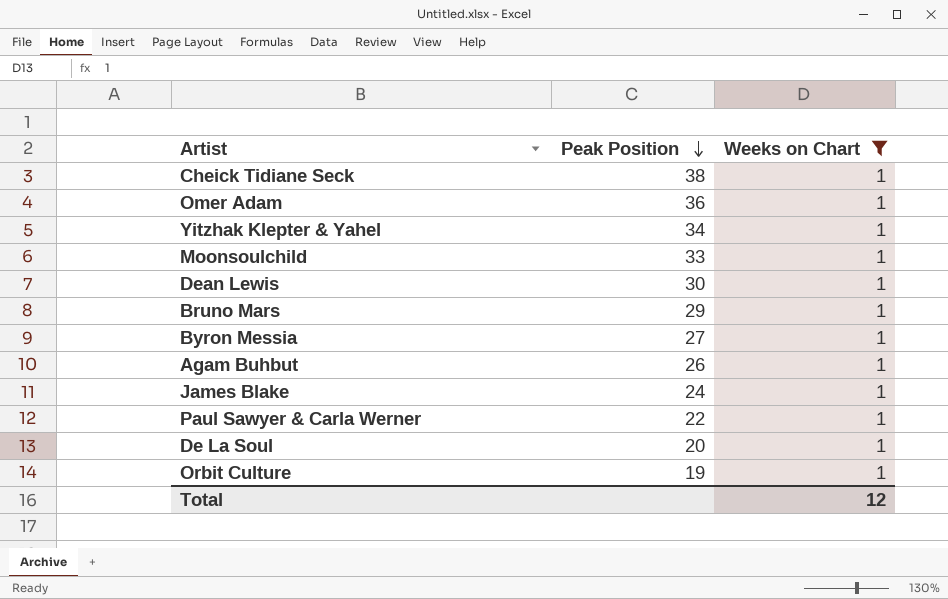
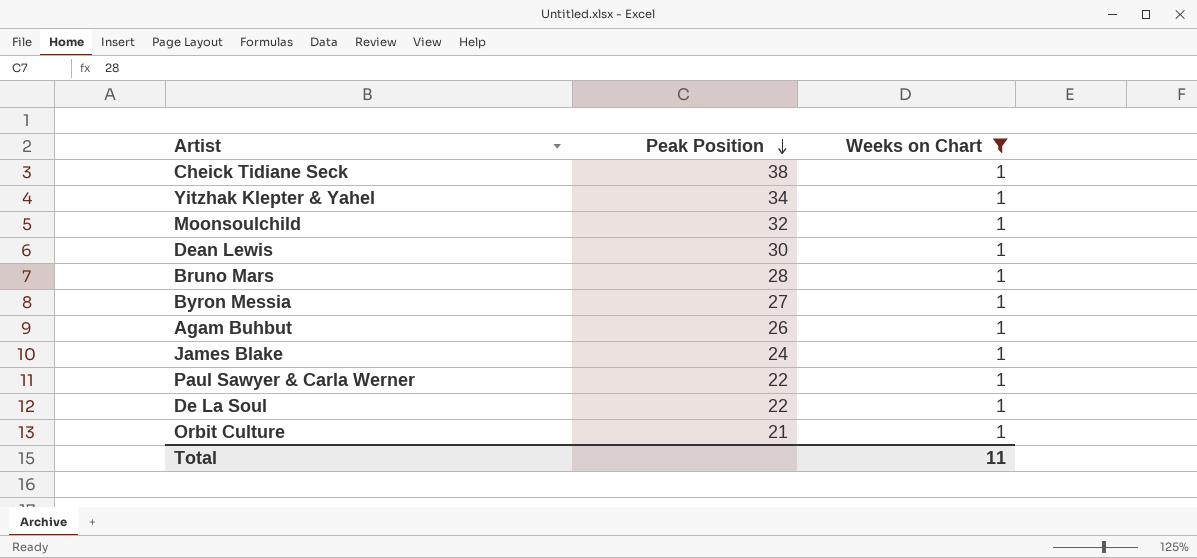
row Omer Adam: 36 | 1 -> none
Moonsoulchild | Peak Position: 33 -> 32
Bruno Mars | Peak Position: 29 -> 28
De La Soul | Peak Position: 20 -> 22
Orbit Culture | Peak Position: 19 -> 21
Total | Weeks on Chart: 12 -> 11

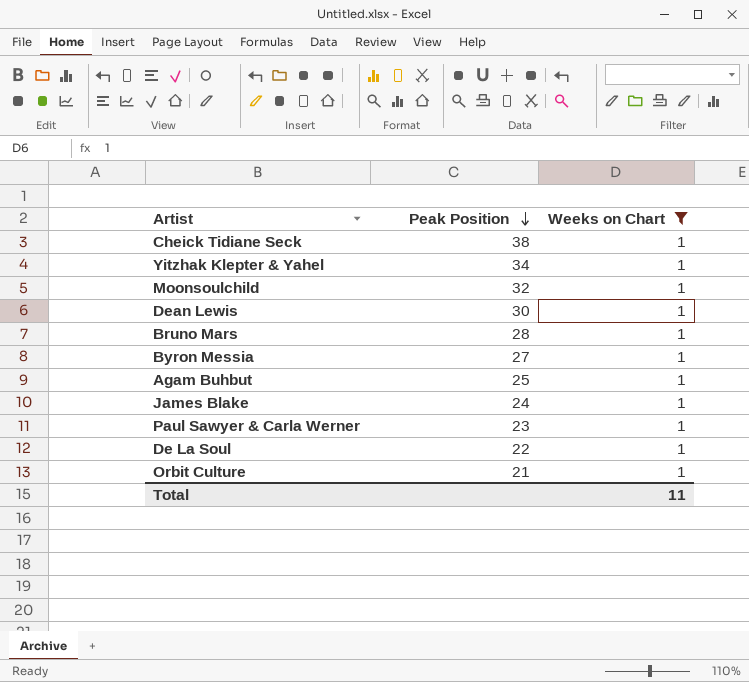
Agam Buhbut | Peak Position: 26 -> 25
Paul Sawyer & Carla Werner | Peak Position: 22 -> 23

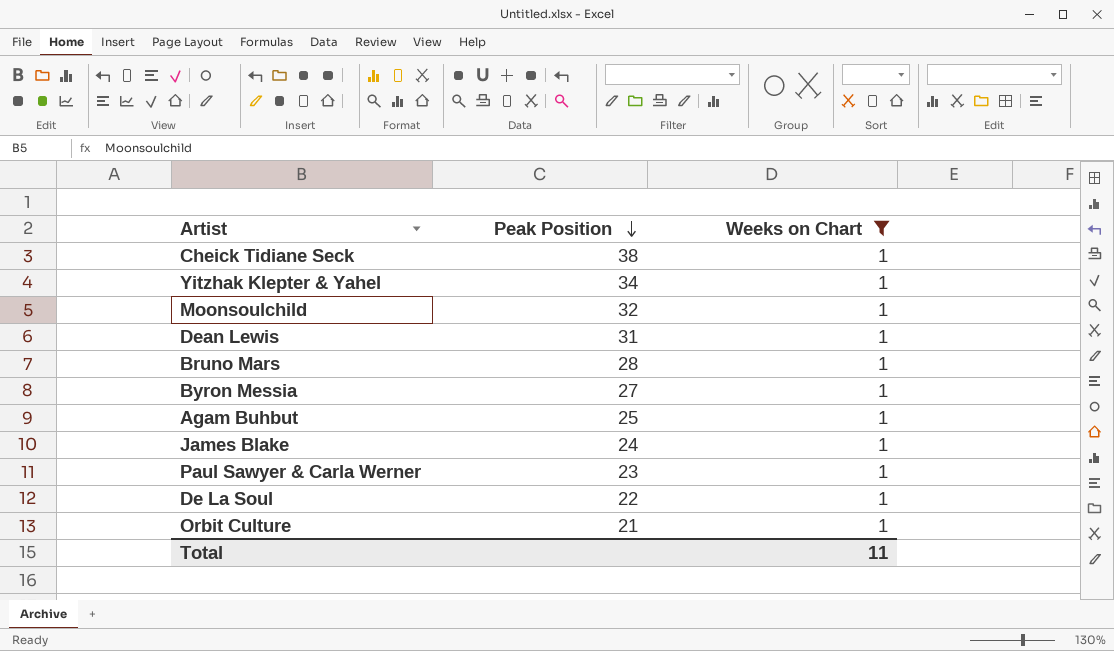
Dean Lewis | Peak Position: 30 -> 31

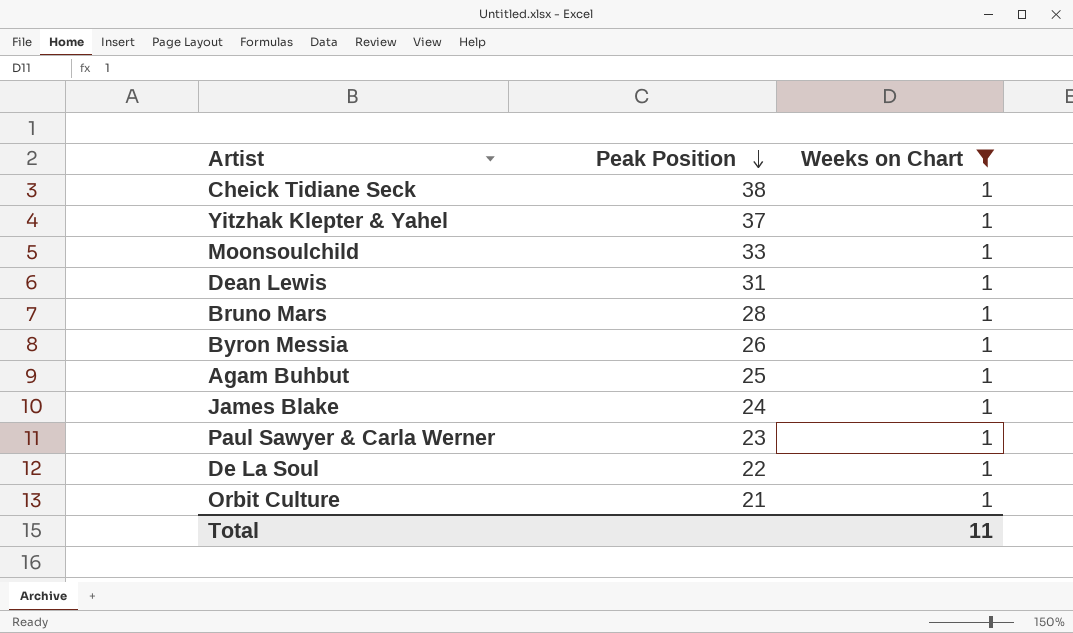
Yitzhak Klepter & Yahel | Peak Position: 34 -> 37
Moonsoulchild | Peak Position: 32 -> 33
Byron Messia | Peak Position: 27 -> 26

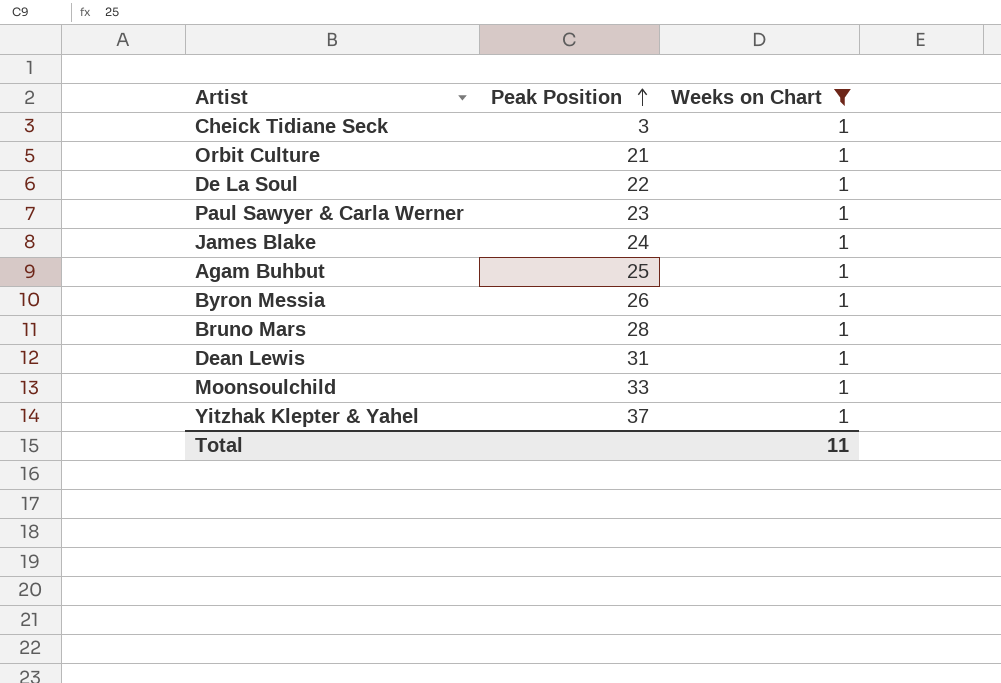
row order: Peak Position descending -> Peak Position ascending
Cheick Tidiane Seck | Peak Position: 38 -> 3

